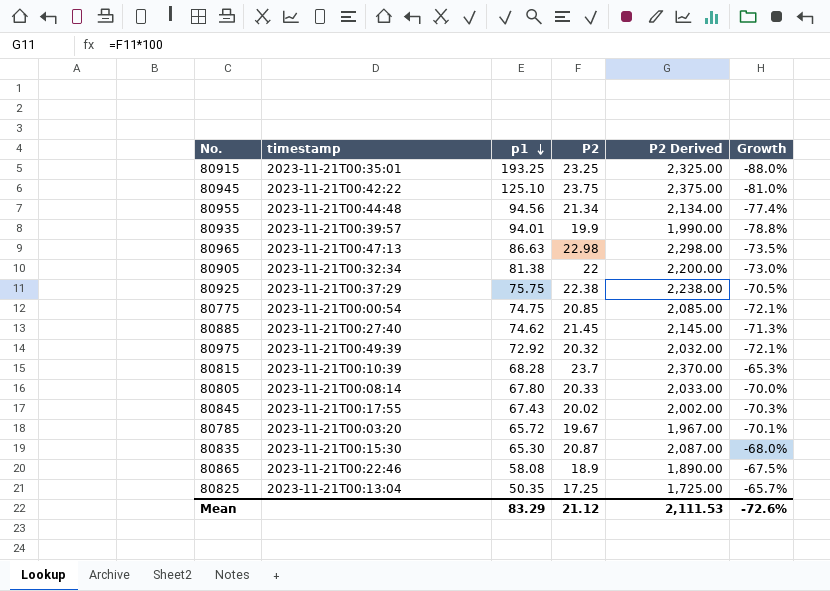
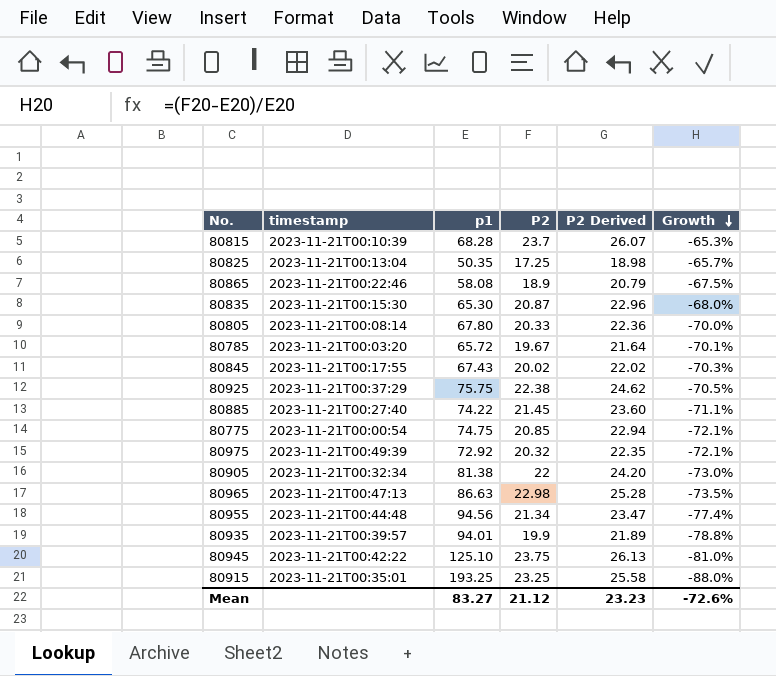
row order: p1 descending -> Growth descending
column P2 Derived | formula: [P2] * 100 -> [P2] * 1.1
80885 | p1: 74.62 -> 74.22
80885 | Growth: -71.3% -> -71.1%
Mean | p1: 83.29 -> 83.27
Mean | P2 Derived: 2,111.53 -> 23.23

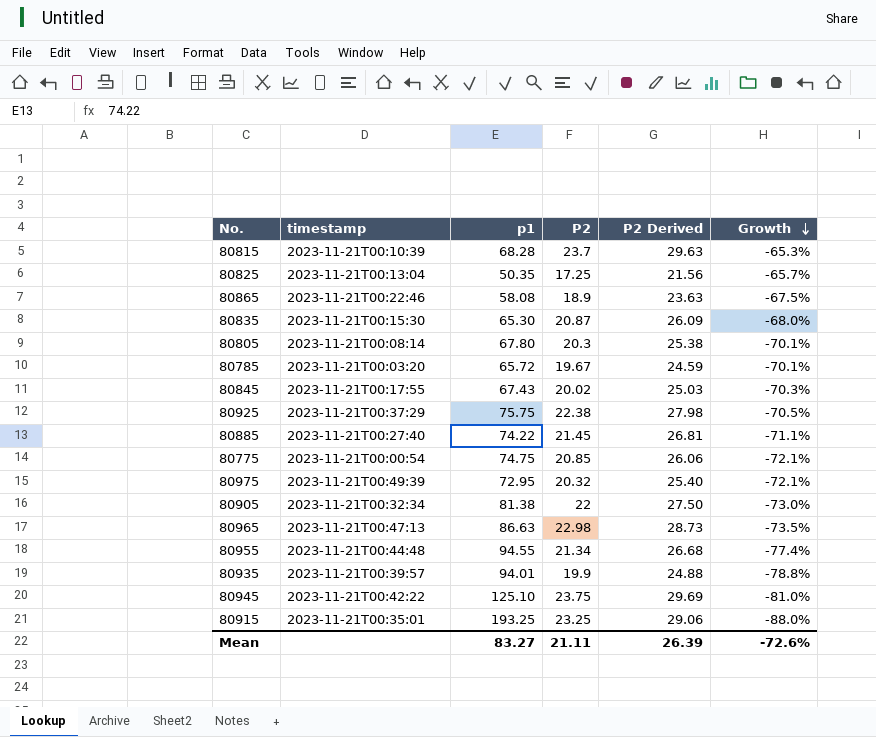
column P2 Derived | formula: [P2] * 1.1 -> [P2] * 1.25
80805 | P2: 20.33 -> 20.3
80805 | Growth: -70.0% -> -70.1%
80975 | p1: 72.92 -> 72.95
80955 | p1: 94.56 -> 94.55
Mean | P2: 21.12 -> 21.11
Mean | P2 Derived: 23.23 -> 26.39

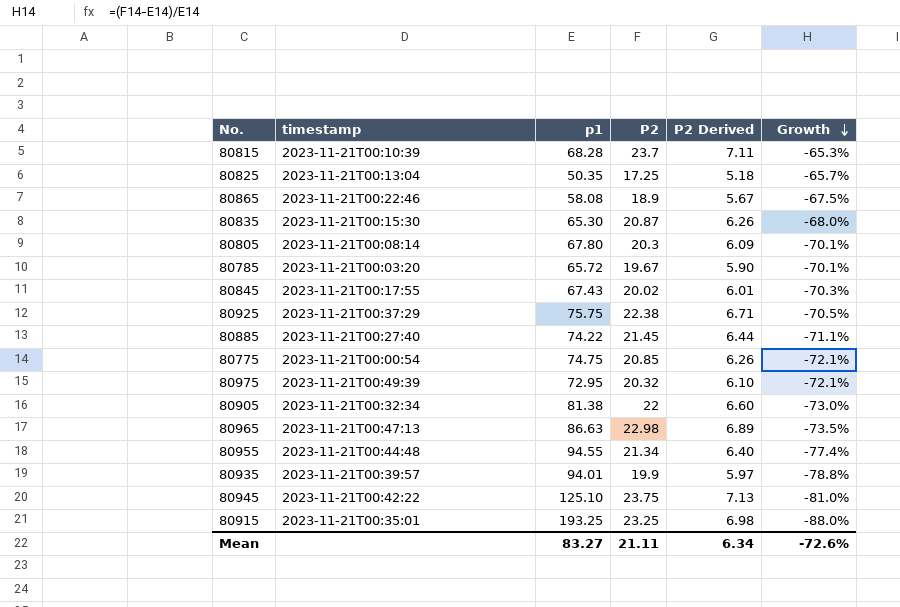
column P2 Derived | formula: [P2] * 1.25 -> [P2] * 0.3
Mean | P2 Derived: 26.39 -> 6.34

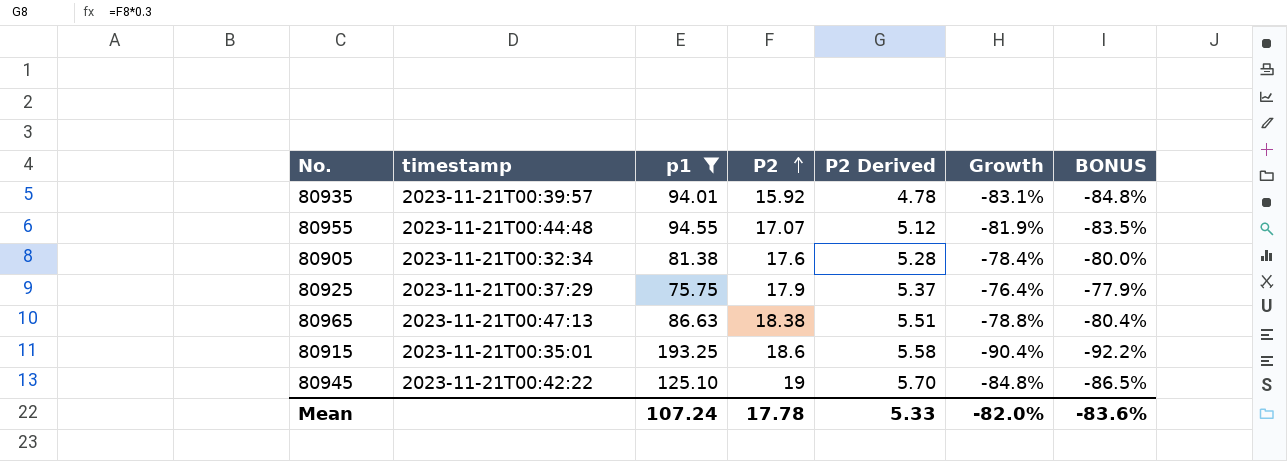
filter: none -> p1 >= 75.75
row order: Growth descending -> P2 ascending
column BONUS | formula: none -> [Growth] * 1.02
80935 | P2: 19.9 -> 15.92
80935 | P2 Derived: 5.97 -> 4.78
80935 | Growth: -78.8% -> -83.1%
80955 | P2: 21.34 -> 17.07
80955 | P2 Derived: 6.40 -> 5.12
80955 | Growth: -77.4% -> -81.9%
80905 | P2: 22 -> 17.6
80905 | P2 Derived: 6.60 -> 5.28
80905 | Growth: -73.0% -> -78.4%
80925 | P2: 22.38 -> 17.9
80925 | P2 Derived: 6.71 -> 5.37
80925 | Growth: -70.5% -> -76.4%
80965 | P2: 22.98 -> 18.38
80965 | P2 Derived: 6.89 -> 5.51
80965 | Growth: -73.5% -> -78.8%
80915 | P2: 23.25 -> 18.6
80915 | P2 Derived: 6.98 -> 5.58
80915 | Growth: -88.0% -> -90.4%
80945 | P2: 23.75 -> 19
80945 | P2 Derived: 7.13 -> 5.70
80945 | Growth: -81.0% -> -84.8%
Mean | p1: 83.27 -> 107.24
Mean | P2: 21.11 -> 17.78
Mean | P2 Derived: 6.34 -> 5.33
Mean | Growth: -72.6% -> -82.0%

